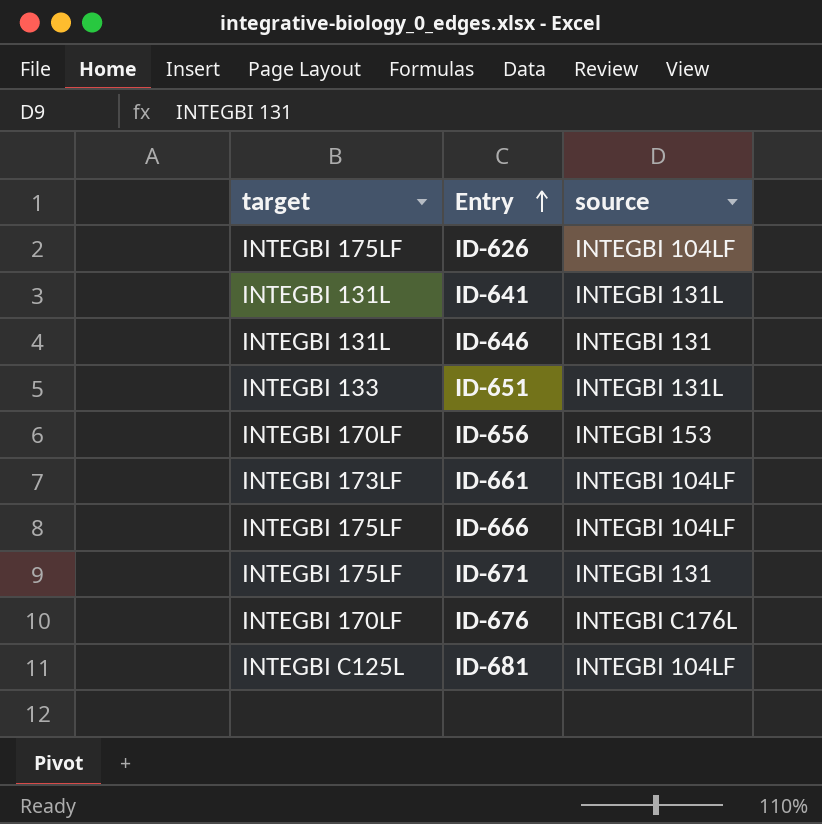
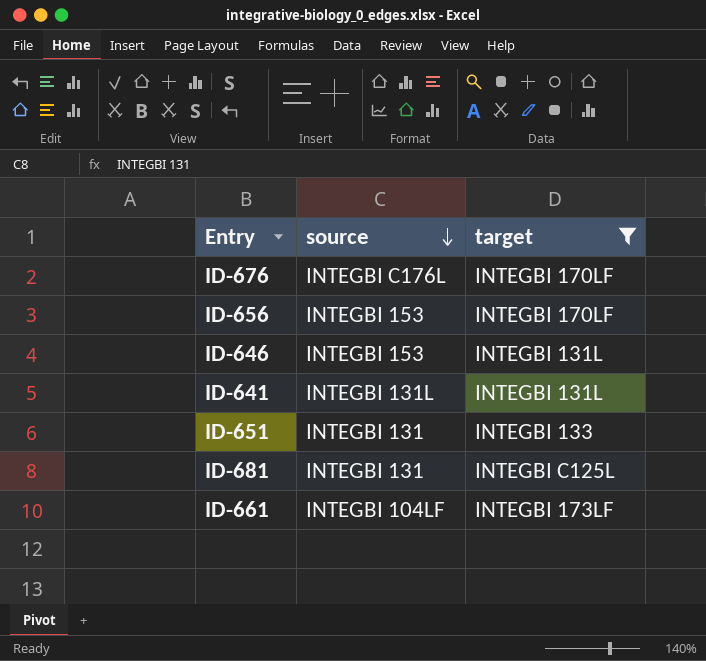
filter: none -> target != INTEGBI 175LF
row order: Entry ascending -> source descending
column target | position: 1 -> 3
ID-646 | source: INTEGBI 131 -> INTEGBI 153
ID-651 | source: INTEGBI 131L -> INTEGBI 131
ID-681 | source: INTEGBI 104LF -> INTEGBI 131

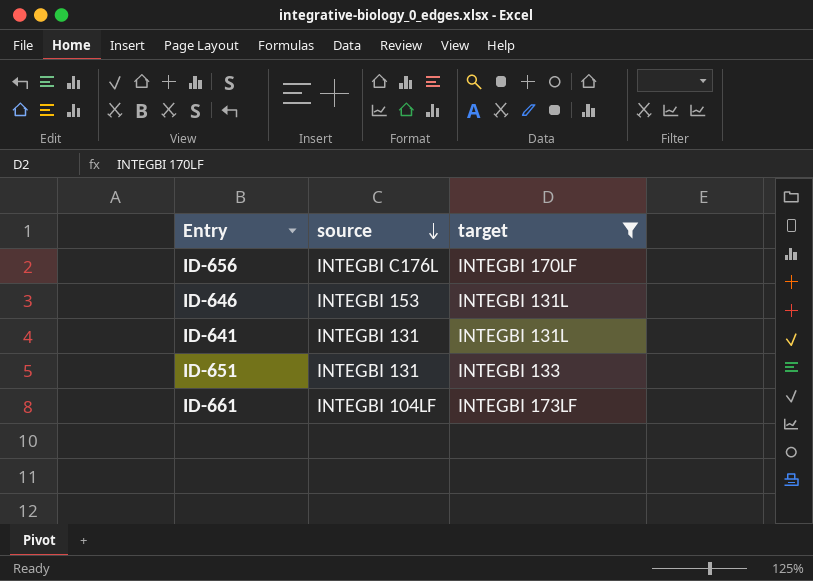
row ID-676: INTEGBI C176L | INTEGBI 170LF -> none
row ID-681: INTEGBI 131 | INTEGBI C125L -> none
ID-656 | source: INTEGBI 153 -> INTEGBI C176L
ID-641 | source: INTEGBI 131L -> INTEGBI 131

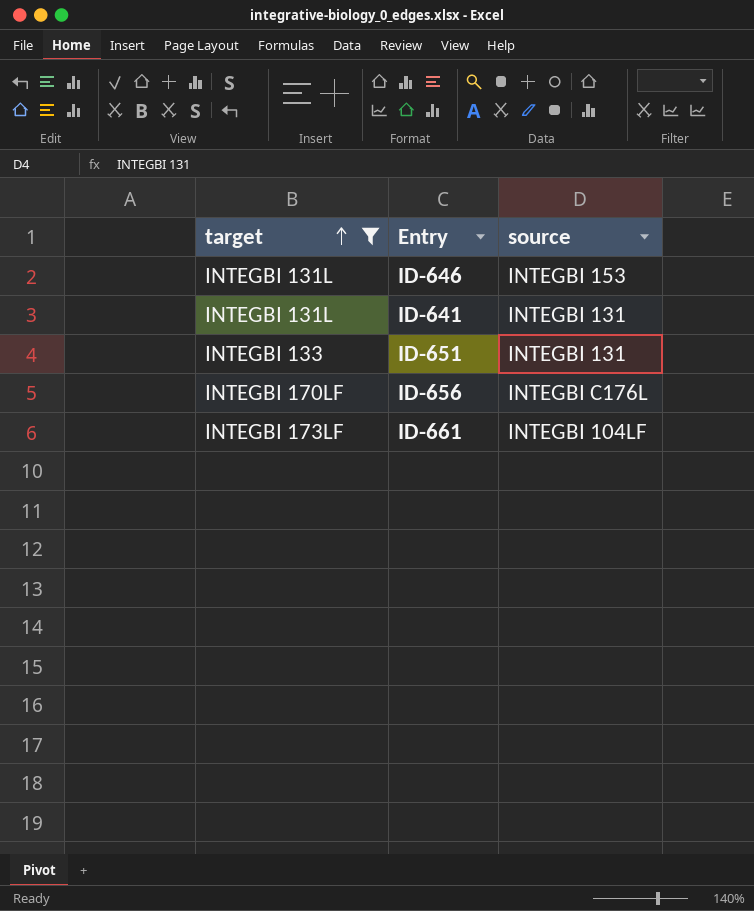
row order: source descending -> target ascending
column target | position: 3 -> 1

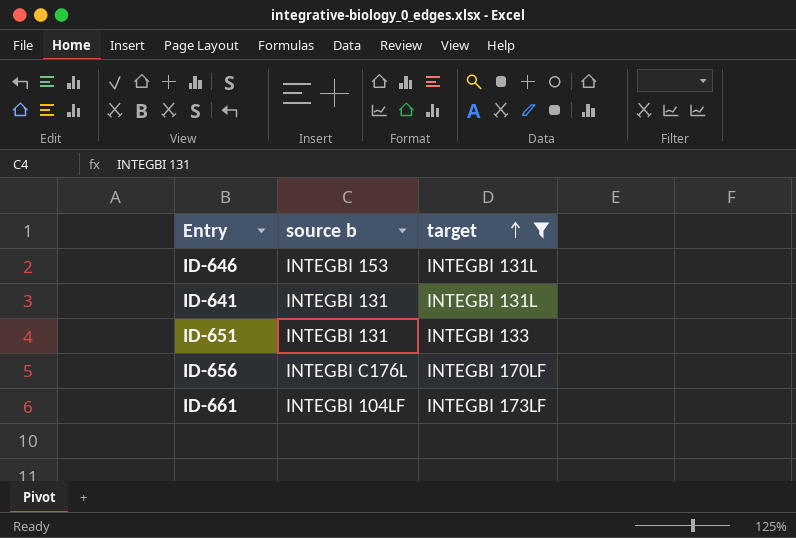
column name: source -> source b
column target | position: 1 -> 3

